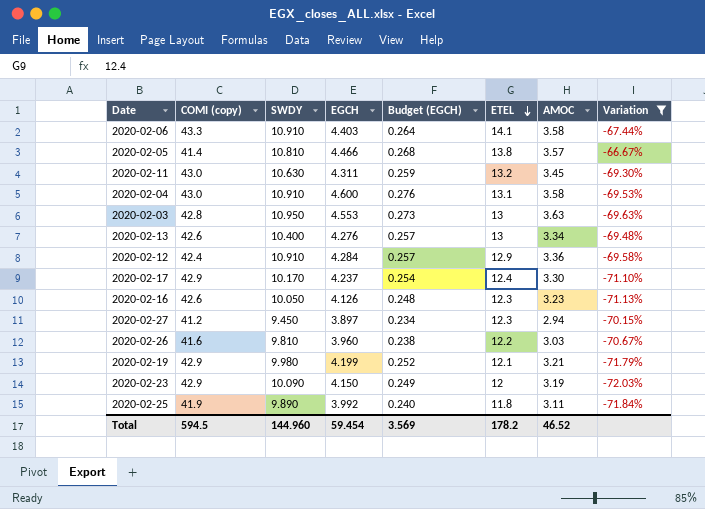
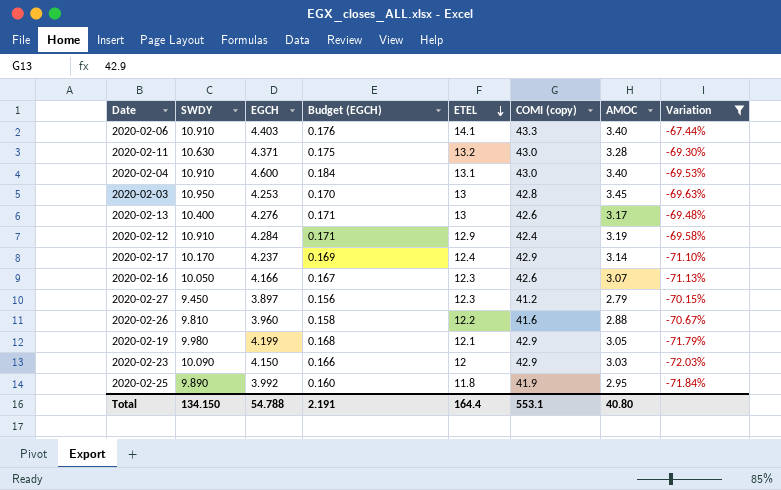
column Budget (EGCH) | formula: [EGCH] * 0.06 -> [EGCH] * 0.04
column COMI (copy) | position: 2 -> 6
row 2020-02-05: 41.4 | 10.810 | 4.466 | 0.268 | 13.8 | 3.57 | -66.67% -> none
2020-02-06 | AMOC: 3.58 -> 3.40
2020-02-11 | EGCH: 4.311 -> 4.371
2020-02-11 | AMOC: 3.45 -> 3.28
2020-02-04 | AMOC: 3.58 -> 3.40
2020-02-03 | EGCH: 4.553 -> 4.253
2020-02-03 | AMOC: 3.63 -> 3.45
2020-02-13 | AMOC: 3.34 -> 3.17
2020-02-12 | AMOC: 3.36 -> 3.19
2020-02-17 | AMOC: 3.30 -> 3.14
2020-02-16 | EGCH: 4.126 -> 4.166
2020-02-16 | AMOC: 3.23 -> 3.07
2020-02-27 | AMOC: 2.94 -> 2.79
2020-02-26 | AMOC: 3.03 -> 2.88
2020-02-19 | AMOC: 3.21 -> 3.05
2020-02-23 | AMOC: 3.19 -> 3.03
2020-02-25 | AMOC: 3.11 -> 2.95
Total | SWDY: 144.960 -> 134.150
Total | EGCH: 59.454 -> 54.788
Total | Budget (EGCH): 3.569 -> 2.191
Total | ETEL: 178.2 -> 164.4
Total | COMI (copy): 594.5 -> 553.1
Total | AMOC: 46.52 -> 40.80

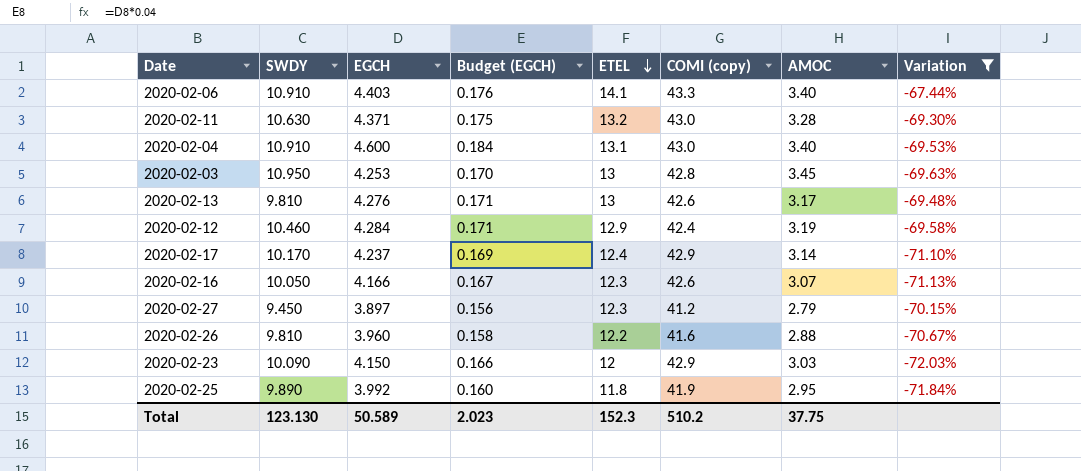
row 2020-02-19: 9.980 | 4.199 | 0.168 | 12.1 | 42.9 | 3.05 | -71.79% -> none
2020-02-13 | SWDY: 10.400 -> 9.810
2020-02-12 | SWDY: 10.910 -> 10.460
Total | SWDY: 134.150 -> 123.130
Total | EGCH: 54.788 -> 50.589
Total | Budget (EGCH): 2.191 -> 2.023
Total | ETEL: 164.4 -> 152.3
Total | COMI (copy): 553.1 -> 510.2
Total | AMOC: 40.80 -> 37.75

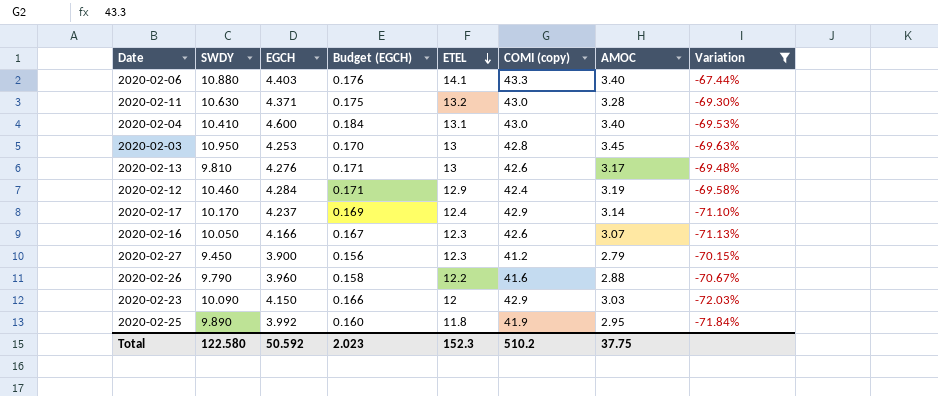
2020-02-06 | SWDY: 10.910 -> 10.880
2020-02-04 | SWDY: 10.910 -> 10.410
2020-02-27 | EGCH: 3.897 -> 3.900
2020-02-26 | SWDY: 9.810 -> 9.790
Total | SWDY: 123.130 -> 122.580
Total | EGCH: 50.589 -> 50.592

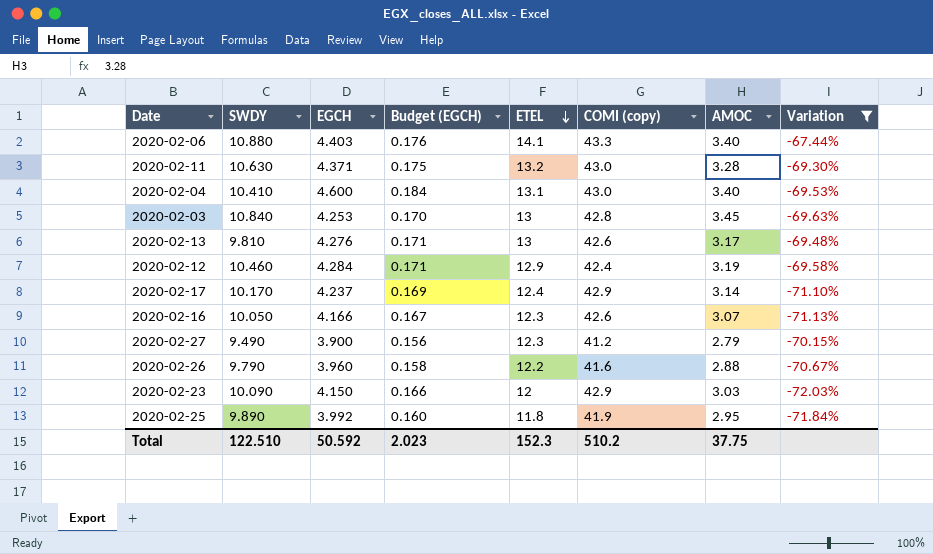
2020-02-03 | SWDY: 10.950 -> 10.840
2020-02-27 | SWDY: 9.450 -> 9.490
Total | SWDY: 122.580 -> 122.510

